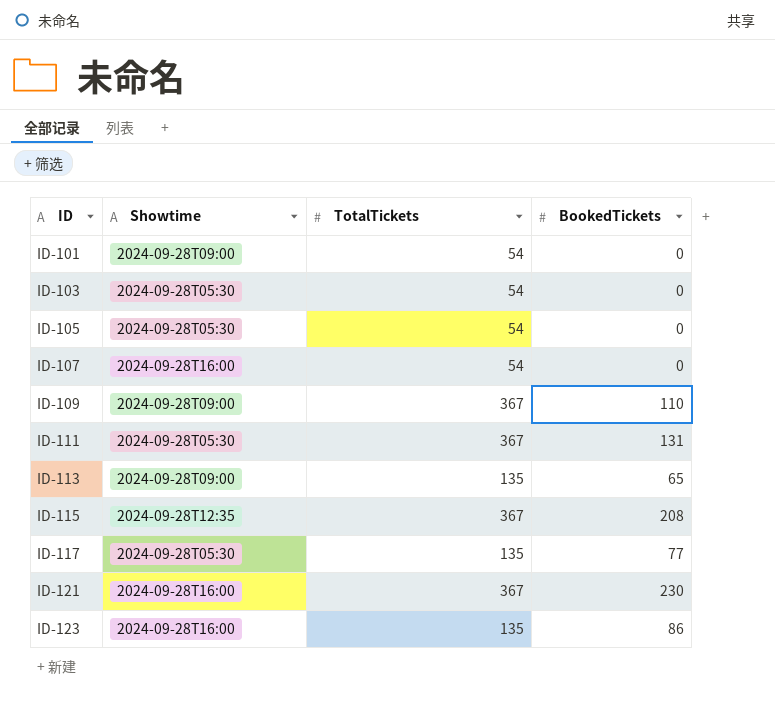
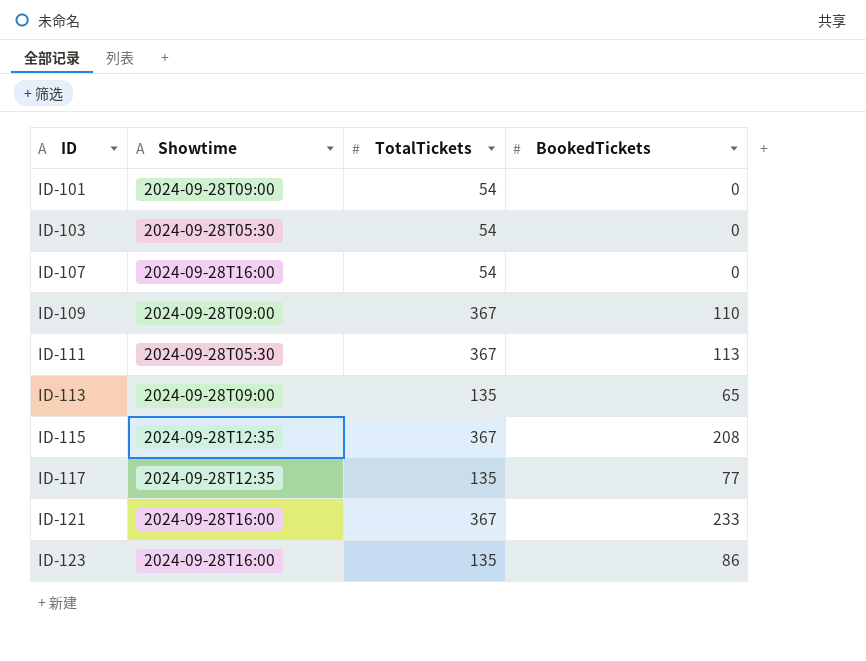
row ID-105: 2024-09-28T05:30 | 54 | 0 -> none
ID-111 | BookedTickets: 131 -> 113
ID-117 | Showtime: 2024-09-28T05:30 -> 2024-09-28T12:35
ID-121 | BookedTickets: 230 -> 233

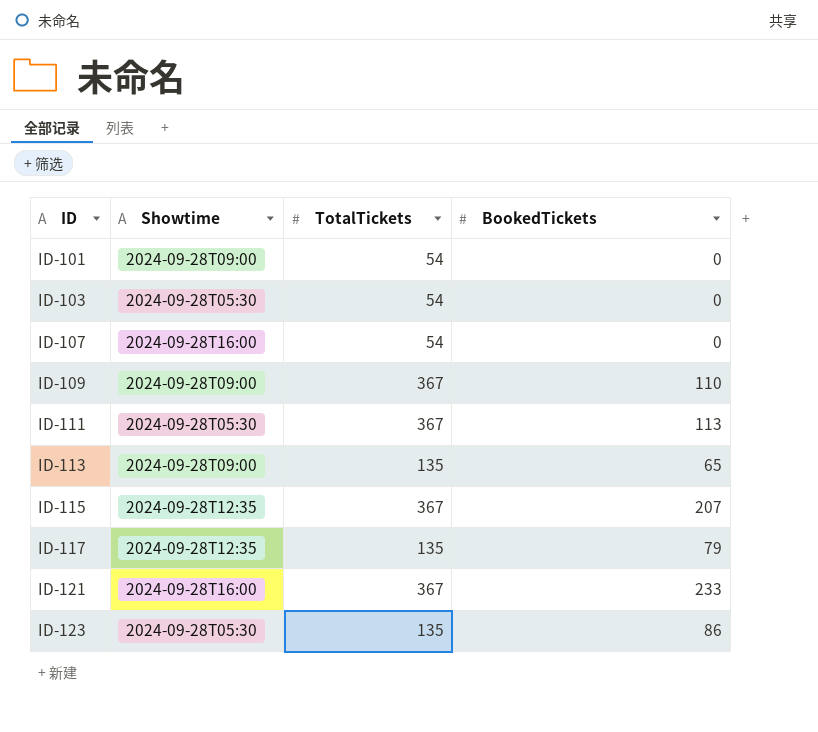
ID-115 | BookedTickets: 208 -> 207
ID-117 | BookedTickets: 77 -> 79
ID-123 | Showtime: 2024-09-28T16:00 -> 2024-09-28T05:30

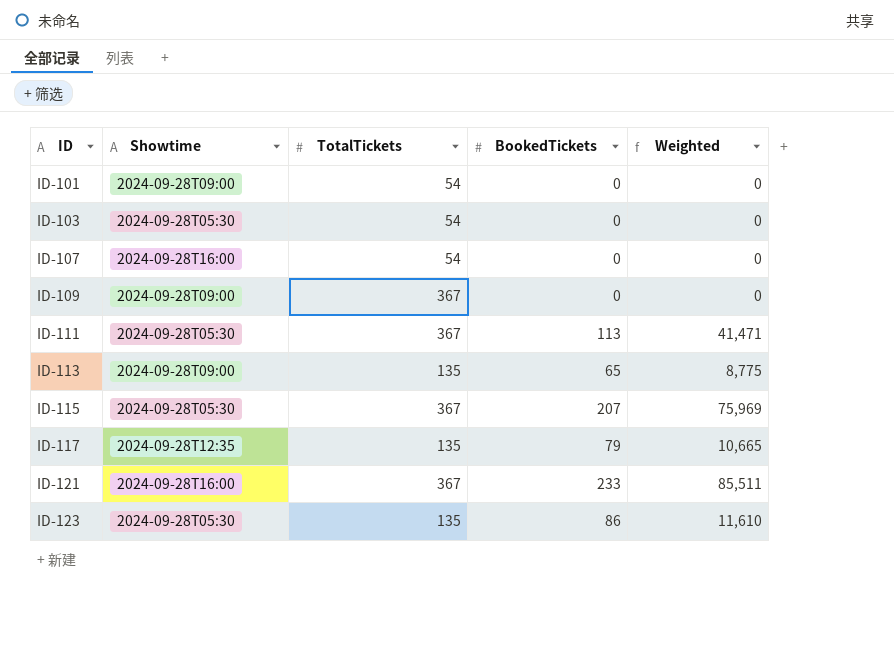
column Weighted | formula: none -> [TotalTickets] * [BookedTickets]
ID-109 | BookedTickets: 110 -> 0
ID-115 | Showtime: 2024-09-28T12:35 -> 2024-09-28T05:30

